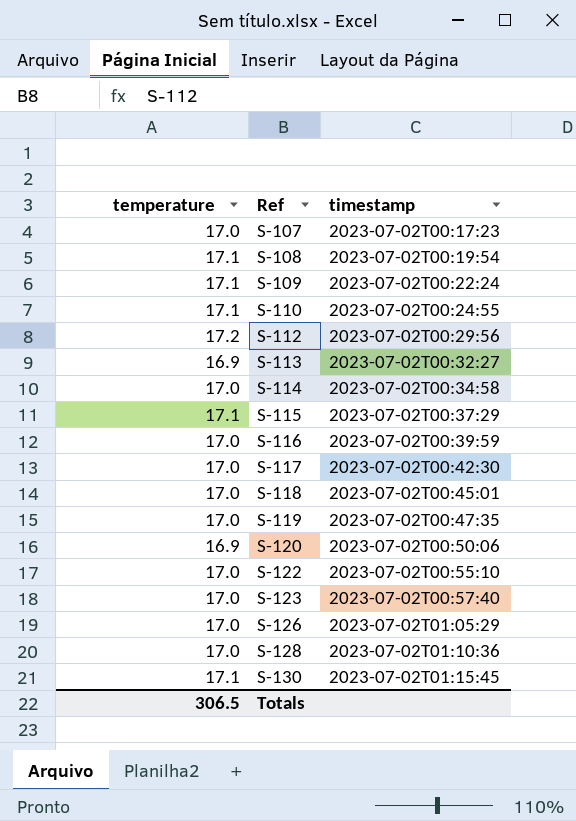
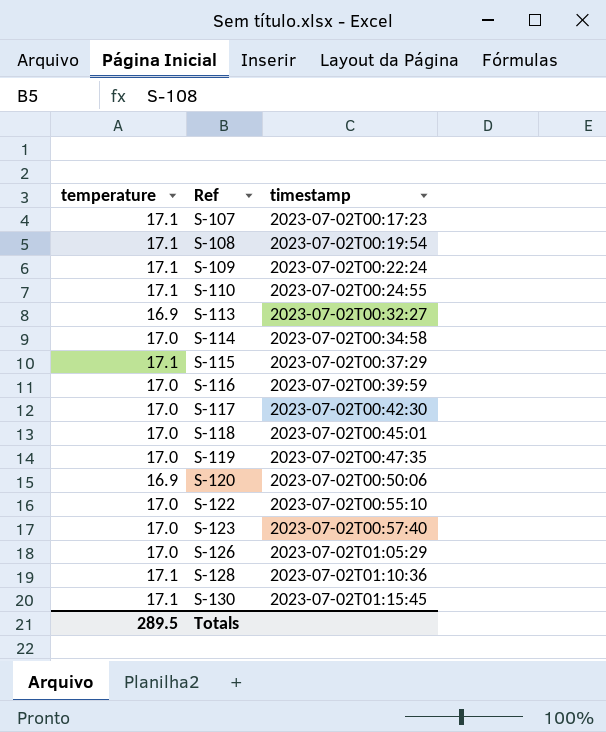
row S-112: 17.2 | 2023-07-02T00:29:56 -> none
S-107 | temperature: 17.0 -> 17.1
S-128 | temperature: 17.0 -> 17.1
Totals | temperature: 306.5 -> 289.5

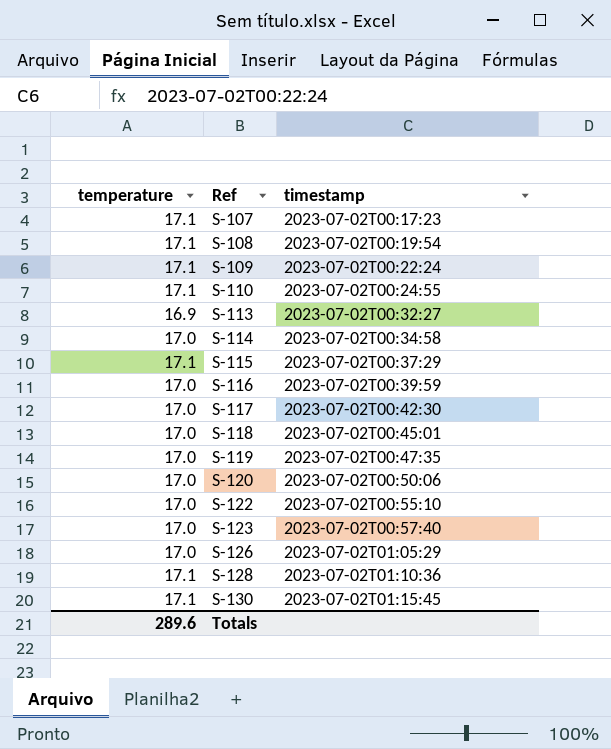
S-120 | temperature: 16.9 -> 17.0
Totals | temperature: 289.5 -> 289.6

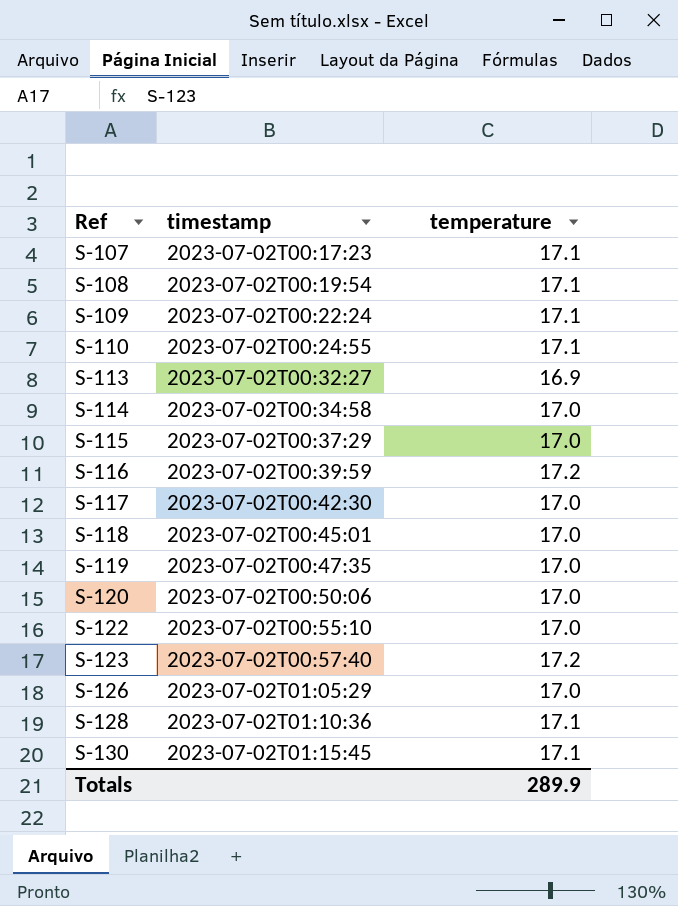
column temperature | position: 1 -> 3
S-115 | temperature: 17.1 -> 17.0
S-116 | temperature: 17.0 -> 17.2
S-123 | temperature: 17.0 -> 17.2
Totals | temperature: 289.6 -> 289.9

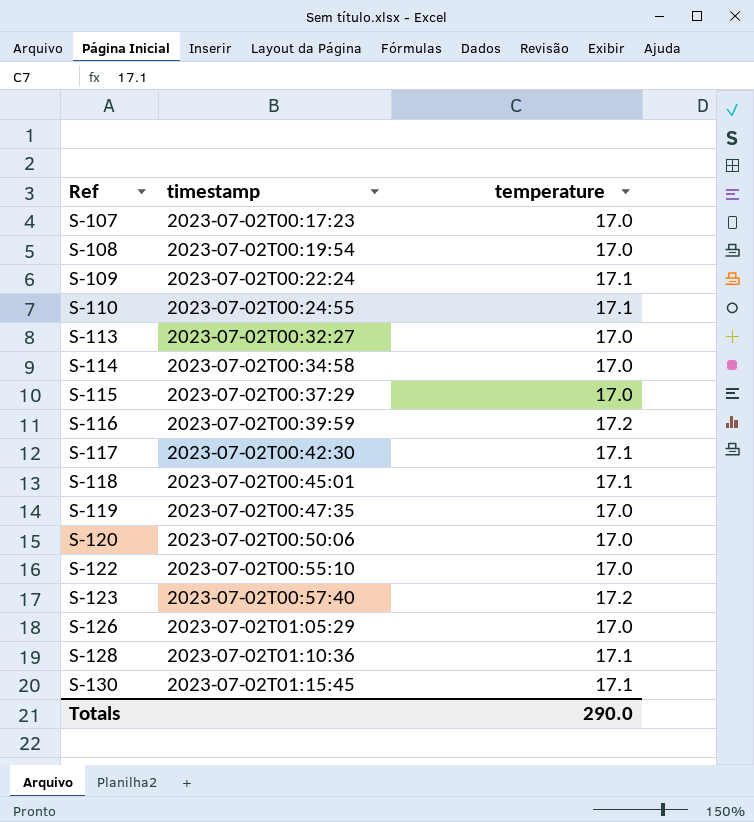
S-107 | temperature: 17.1 -> 17.0
S-108 | temperature: 17.1 -> 17.0
S-113 | temperature: 16.9 -> 17.0
S-117 | temperature: 17.0 -> 17.1
S-118 | temperature: 17.0 -> 17.1
Totals | temperature: 289.9 -> 290.0

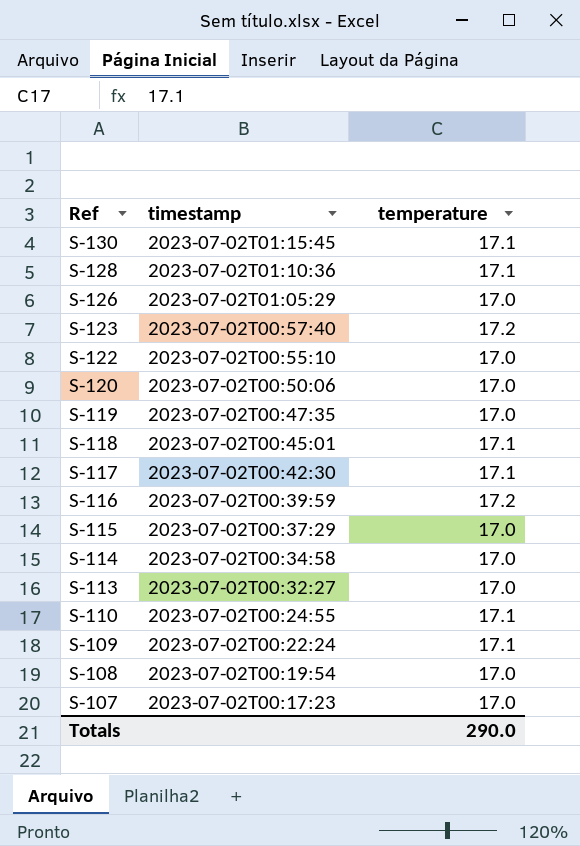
row order: Ref ascending -> Ref descending

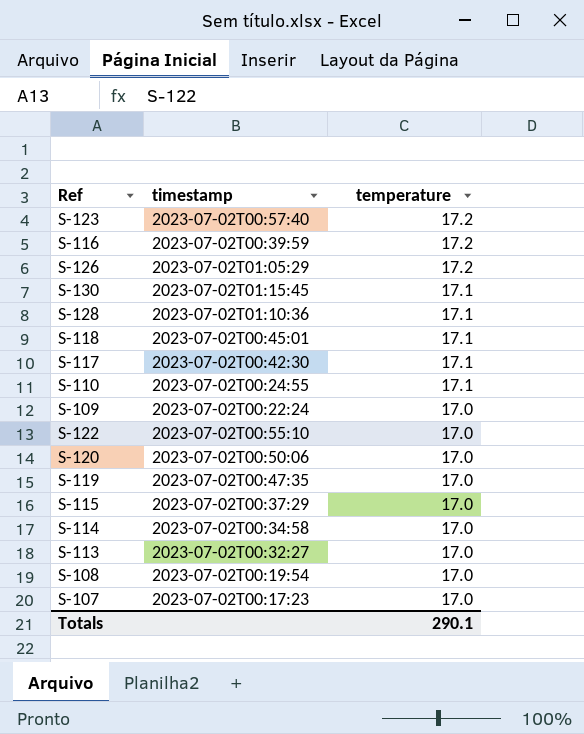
row order: Ref descending -> temperature descending
S-126 | temperature: 17.0 -> 17.2
S-109 | temperature: 17.1 -> 17.0
Totals | temperature: 290.0 -> 290.1

